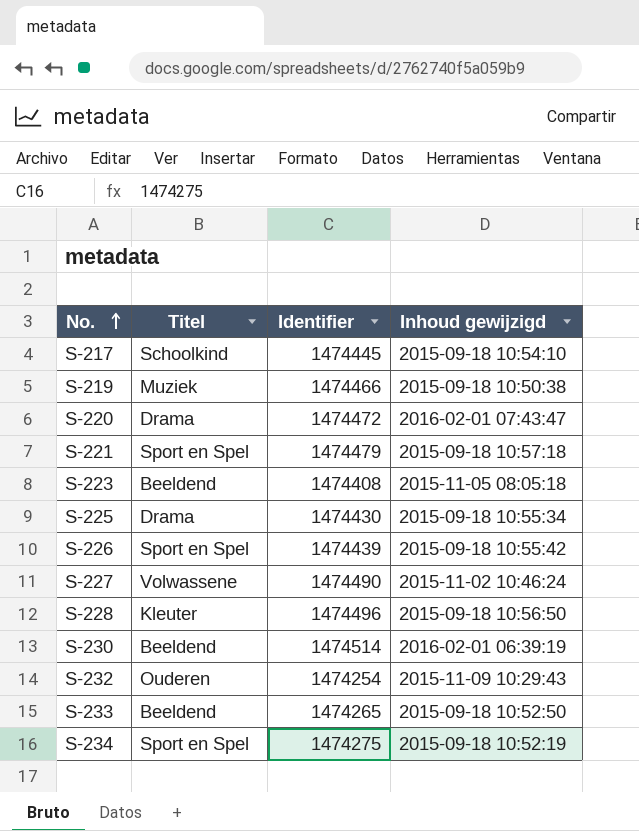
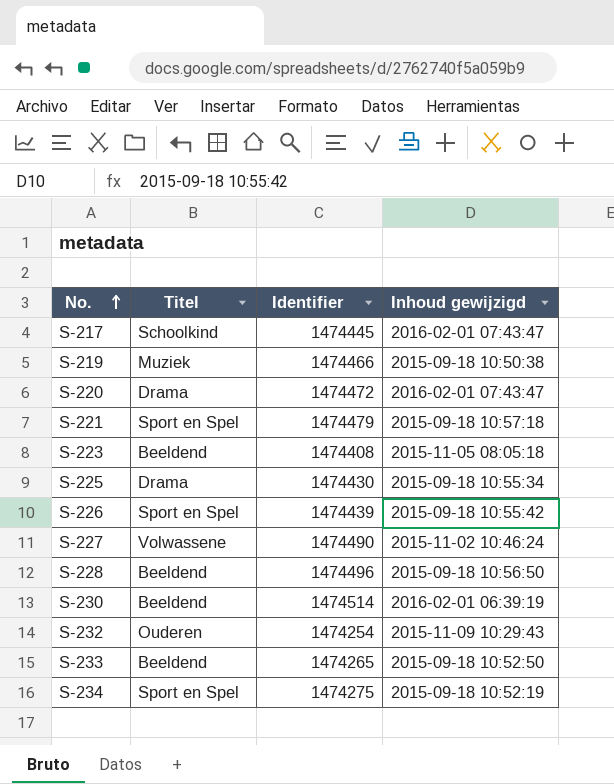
S-217 | Inhoud gewijzigd: 2015-09-18 10:54:10 -> 2016-02-01 07:43:47
S-228 | Titel: Kleuter -> Beeldend

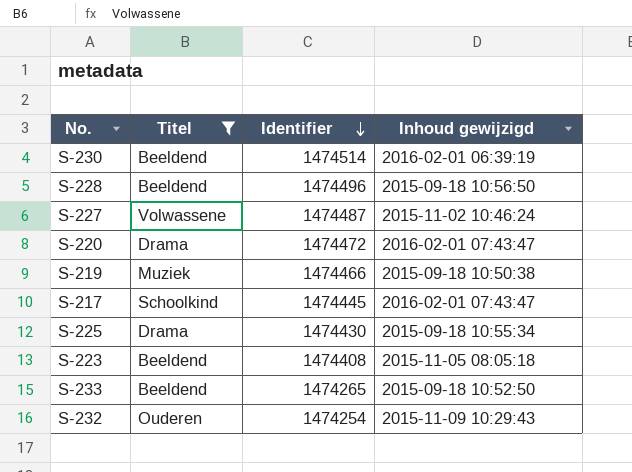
filter: none -> Titel != Sport en Spel
row order: No. ascending -> Identifier descending
S-227 | Identifier: 1474490 -> 1474487

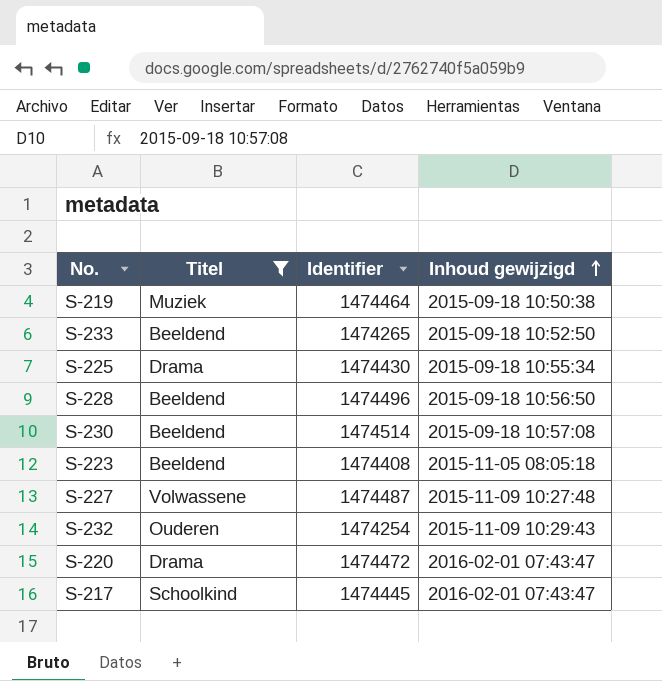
row order: Identifier descending -> Inhoud gewijzigd ascending
S-219 | Identifier: 1474466 -> 1474464
S-230 | Inhoud gewijzigd: 2016-02-01 06:39:19 -> 2015-09-18 10:57:08
S-227 | Inhoud gewijzigd: 2015-11-02 10:46:24 -> 2015-11-09 10:27:48

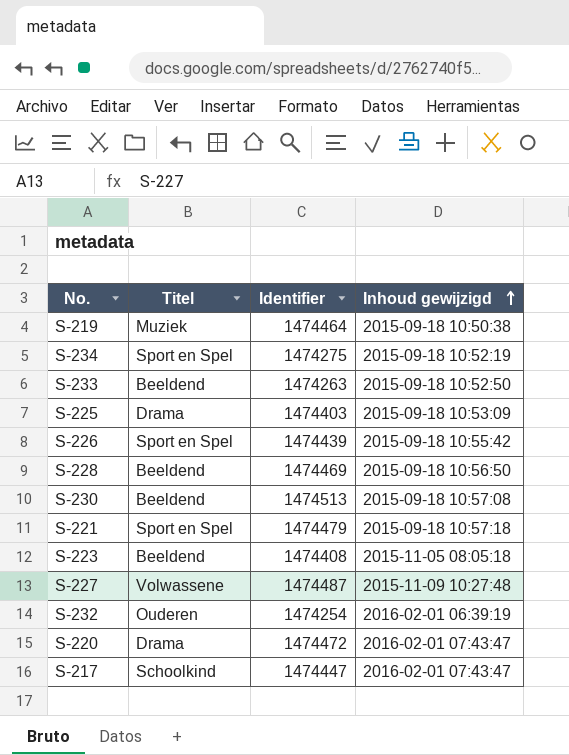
filter: Titel != Sport en Spel -> none
S-233 | Identifier: 1474265 -> 1474263
S-225 | Identifier: 1474430 -> 1474403
S-225 | Inhoud gewijzigd: 2015-09-18 10:55:34 -> 2015-09-18 10:53:09
S-228 | Identifier: 1474496 -> 1474469
S-230 | Identifier: 1474514 -> 1474513
S-232 | Inhoud gewijzigd: 2015-11-09 10:29:43 -> 2016-02-01 06:39:19
S-217 | Identifier: 1474445 -> 1474447

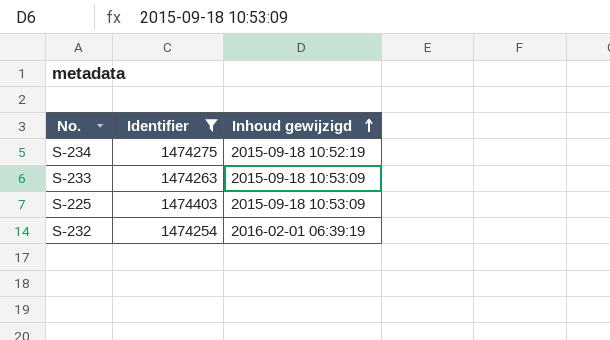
filter: none -> Identifier <= 1474403
column Titel | position: 2 -> none
S-233 | Inhoud gewijzigd: 2015-09-18 10:52:50 -> 2015-09-18 10:53:09

